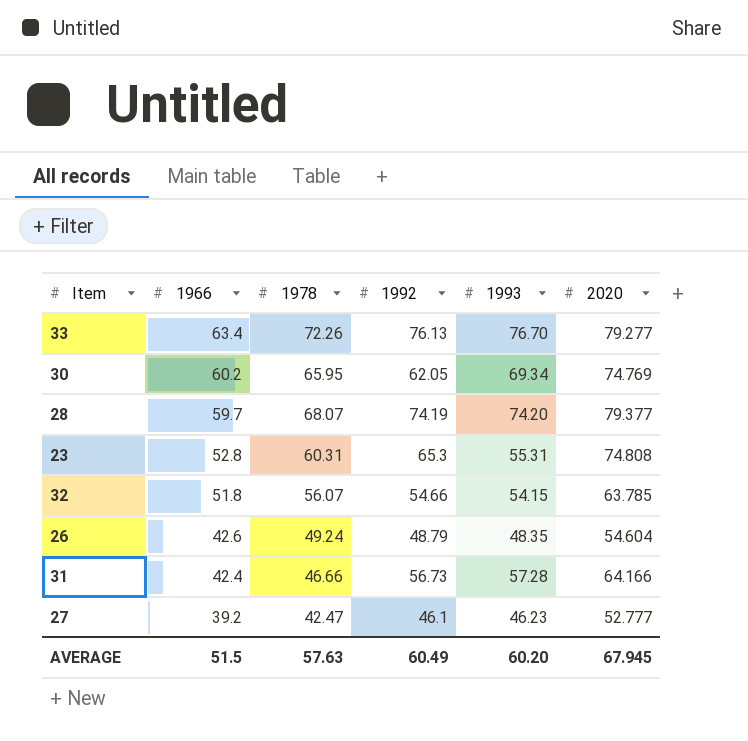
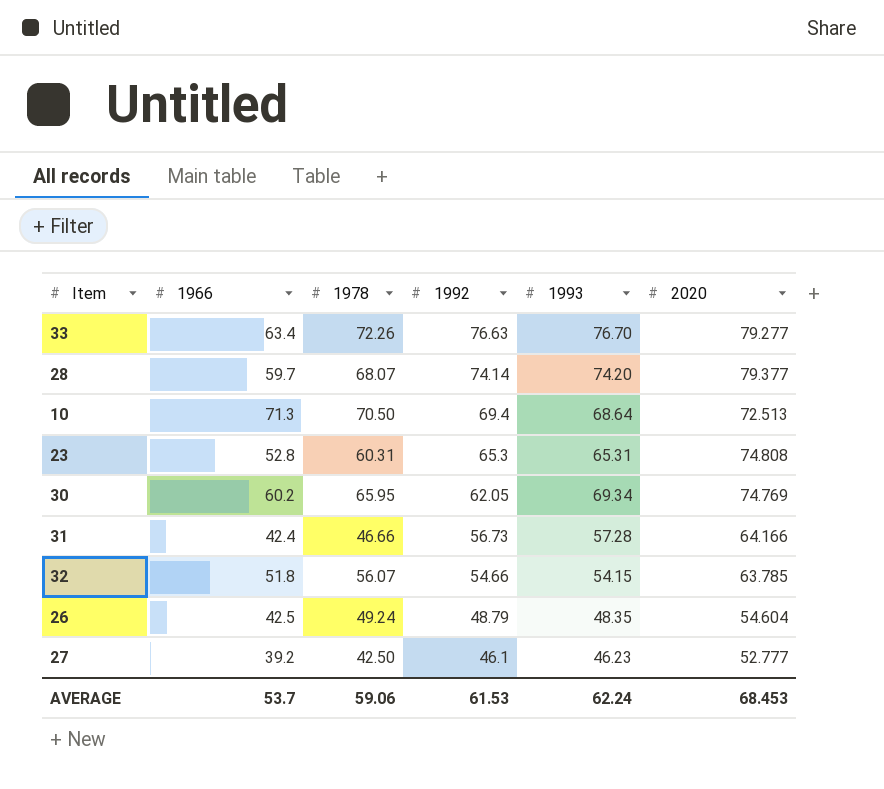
row order: 1966 descending -> 1992 descending
33 | 1992: 76.13 -> 76.63
28 | 1992: 74.19 -> 74.14
row 10: none -> 71.3 | 70.50 | 69.4 | 68.64 | 72.513
23 | 1993: 55.31 -> 65.31
26 | 1966: 42.6 -> 42.5
27 | 1978: 42.47 -> 42.50
AVERAGE | 1966: 51.5 -> 53.7
AVERAGE | 1978: 57.63 -> 59.06
AVERAGE | 1992: 60.49 -> 61.53
AVERAGE | 1993: 60.20 -> 62.24
AVERAGE | 2020: 67.945 -> 68.453

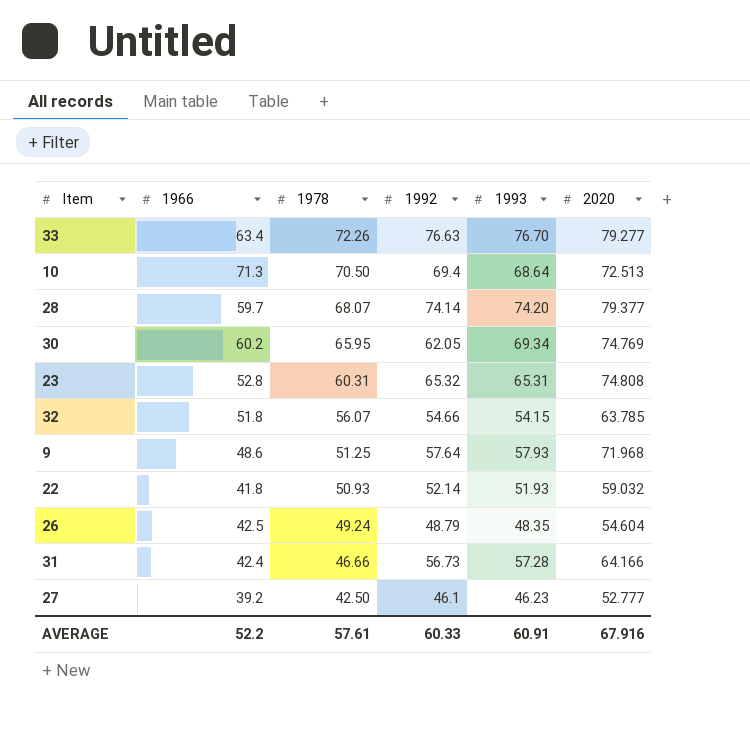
row order: 1992 descending -> 1978 descending
23 | 1992: 65.3 -> 65.32
row 9: none -> 48.6 | 51.25 | 57.64 | 57.93 | 71.968
row 22: none -> 41.8 | 50.93 | 52.14 | 51.93 | 59.032
AVERAGE | 1966: 53.7 -> 52.2
AVERAGE | 1978: 59.06 -> 57.61
AVERAGE | 1992: 61.53 -> 60.33
AVERAGE | 1993: 62.24 -> 60.91
AVERAGE | 2020: 68.453 -> 67.916

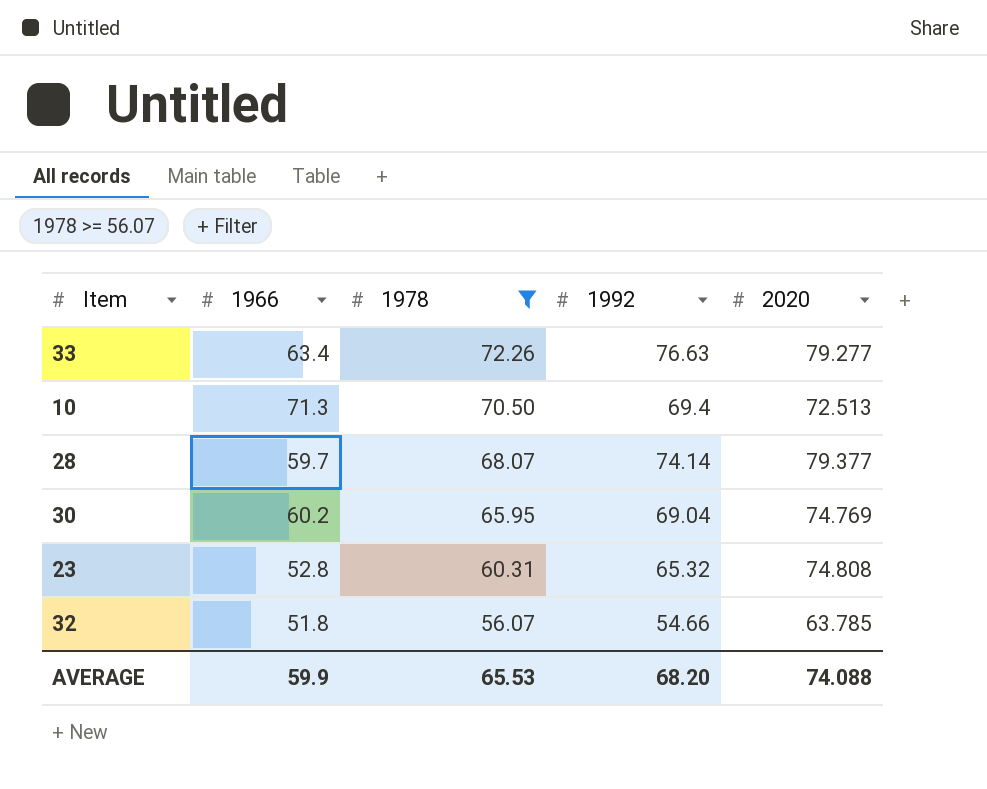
filter: none -> 1978 >= 56.07
column 1993 | position: 5 -> none
30 | 1992: 62.05 -> 69.04
AVERAGE | 1966: 52.2 -> 59.9
AVERAGE | 1978: 57.61 -> 65.53
AVERAGE | 1992: 60.33 -> 68.20
AVERAGE | 2020: 67.916 -> 74.088

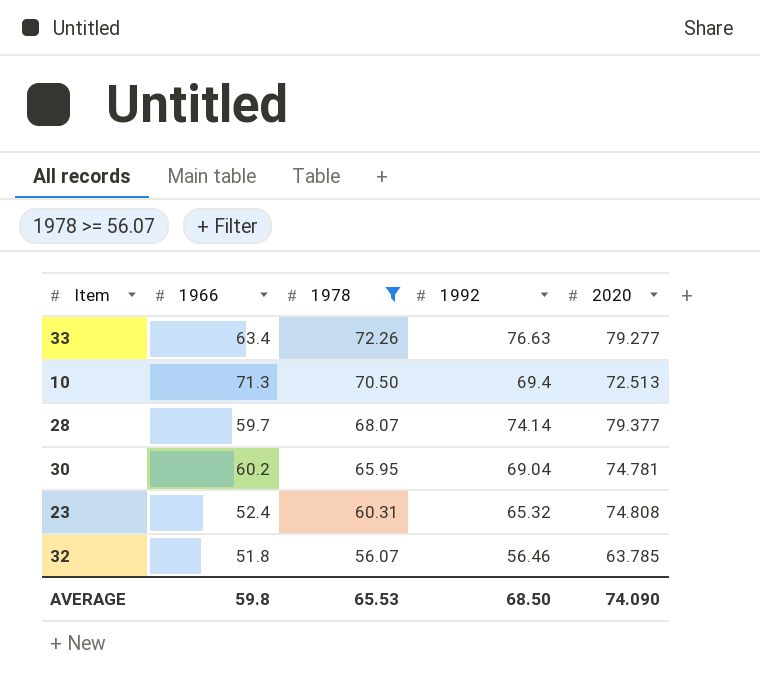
30 | 2020: 74.769 -> 74.781
23 | 1966: 52.8 -> 52.4
32 | 1992: 54.66 -> 56.46
AVERAGE | 1966: 59.9 -> 59.8
AVERAGE | 1992: 68.20 -> 68.50
AVERAGE | 2020: 74.088 -> 74.090

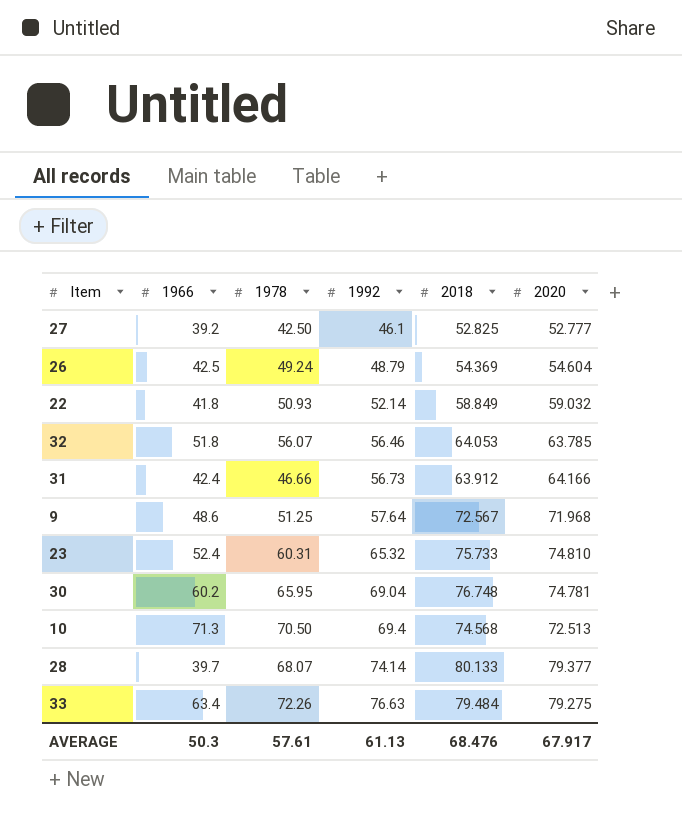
filter: 1978 >= 56.07 -> none
row order: 1978 descending -> 1992 ascending
column 2018 | position: none -> 5
23 | 2020: 74.808 -> 74.810
28 | 1966: 59.7 -> 39.7
33 | 2020: 79.277 -> 79.275
AVERAGE | 1966: 59.8 -> 50.3
AVERAGE | 1978: 65.53 -> 57.61
AVERAGE | 1992: 68.50 -> 61.13
AVERAGE | 2020: 74.090 -> 67.917

